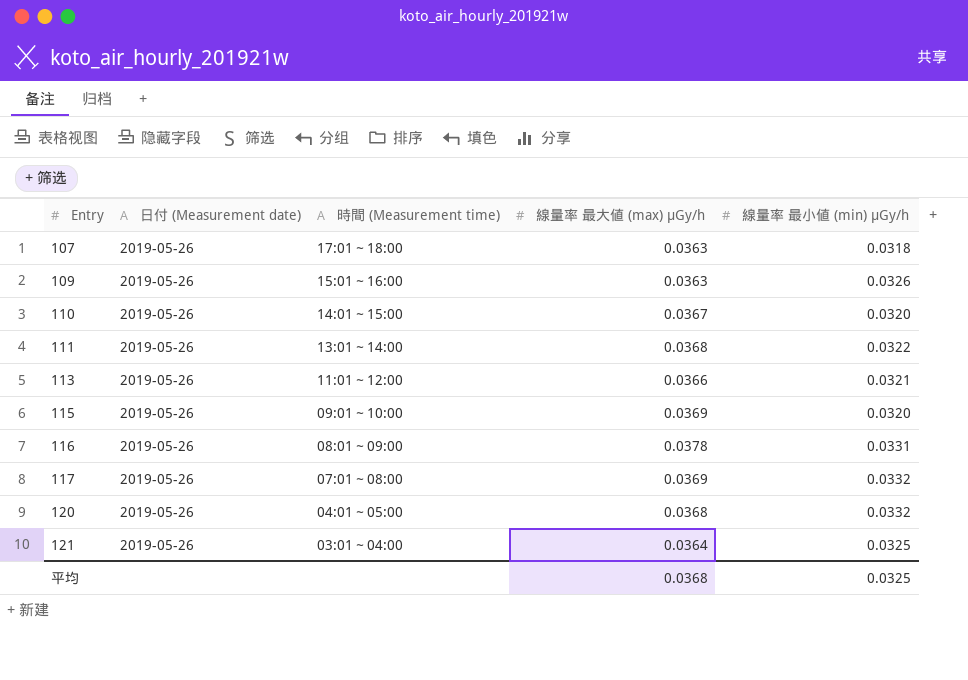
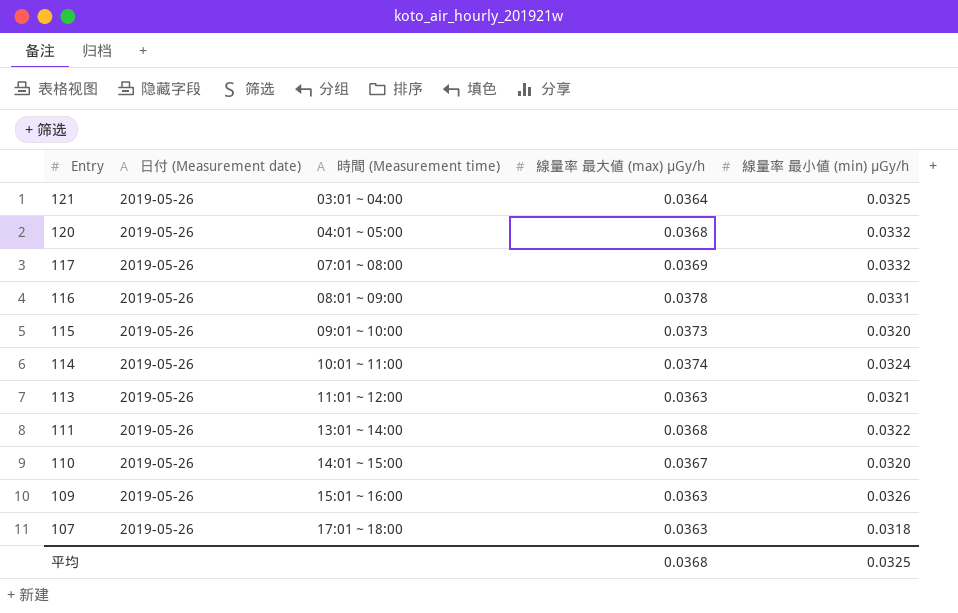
row order: Entry ascending -> Entry descending
115 | 線量率 最大値 (max) μGy/h: 0.0369 -> 0.0373
row 114: none -> 2019-05-26 | 10:01～11:00 | 0.0374 | 0.0324
113 | 線量率 最大値 (max) μGy/h: 0.0366 -> 0.0363

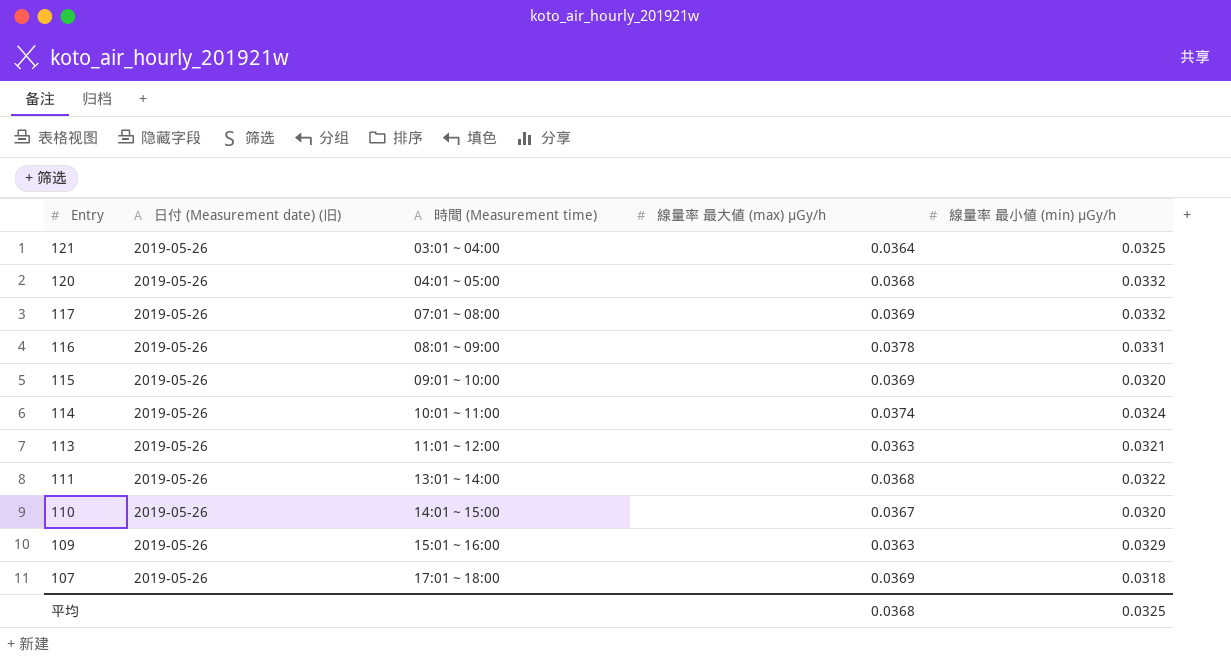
column name: 日付 (Measurement date) -> 日付 (Measurement date) (旧)
115 | 線量率 最大値 (max) μGy/h: 0.0373 -> 0.0369
109 | 線量率 最小値 (min) μGy/h: 0.0326 -> 0.0329
107 | 線量率 最大値 (max) μGy/h: 0.0363 -> 0.0369

